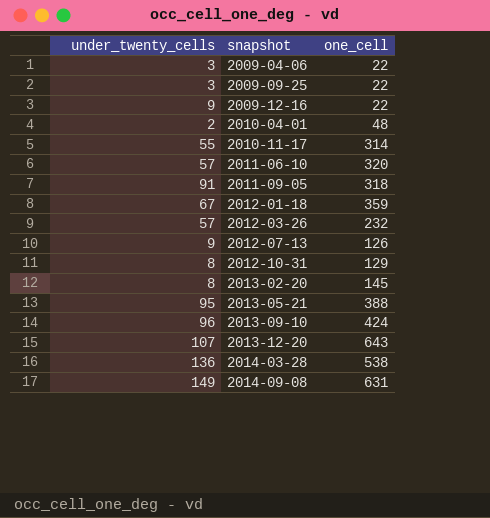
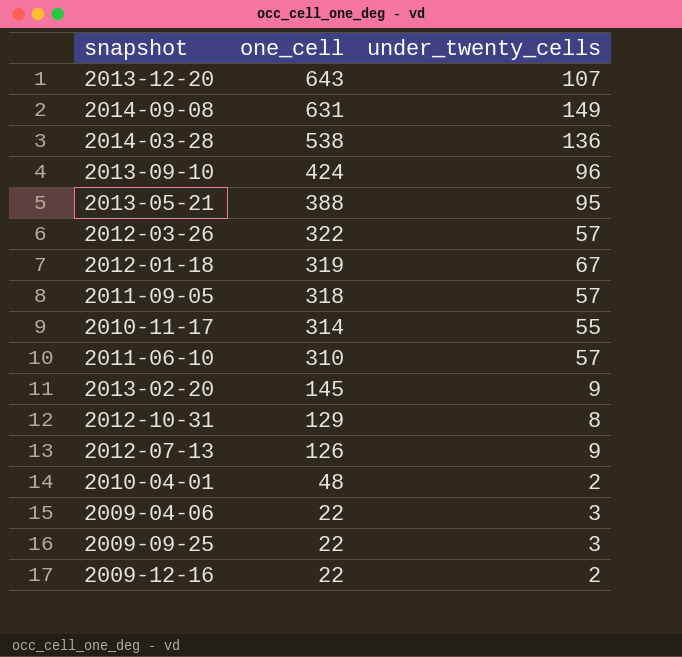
row order: snapshot ascending -> one_cell descending
column under_twenty_cells | position: 1 -> 3
2012-03-26 | one_cell: 232 -> 322
2012-01-18 | one_cell: 359 -> 319
2011-09-05 | under_twenty_cells: 91 -> 57
2011-06-10 | one_cell: 320 -> 310
2013-02-20 | under_twenty_cells: 8 -> 9
2009-12-16 | under_twenty_cells: 9 -> 2

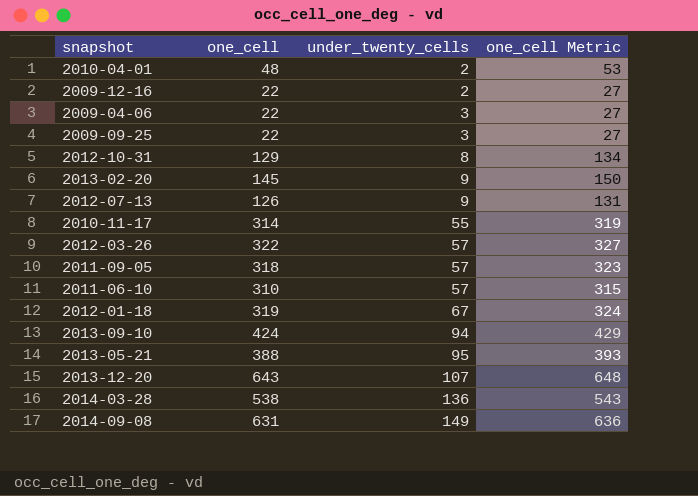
row order: one_cell descending -> under_twenty_cells ascending
column one_cell Metric | formula: none -> [one_cell] + 5
2013-09-10 | under_twenty_cells: 96 -> 94

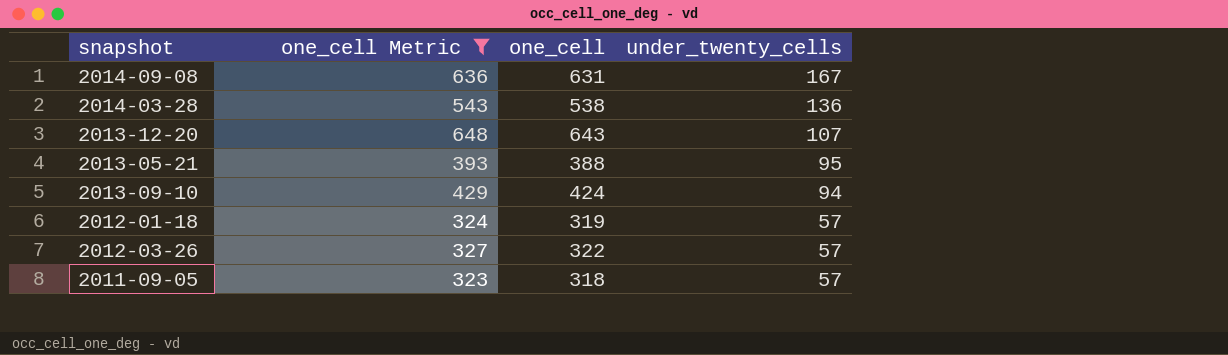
filter: none -> one_cell Metric >= 323
row order: under_twenty_cells ascending -> under_twenty_cells descending
column one_cell Metric | position: 4 -> 2
2014-09-08 | under_twenty_cells: 149 -> 167
2012-01-18 | under_twenty_cells: 67 -> 57

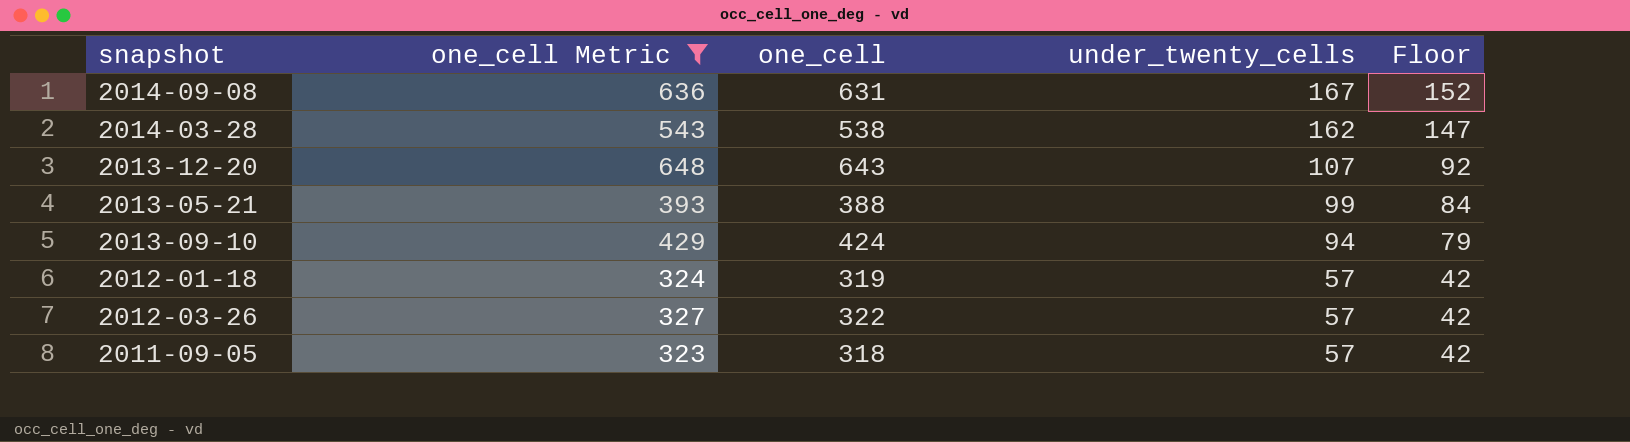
column Floor | formula: none -> [under_twenty_cells] - 15
2014-03-28 | under_twenty_cells: 136 -> 162
2013-05-21 | under_twenty_cells: 95 -> 99

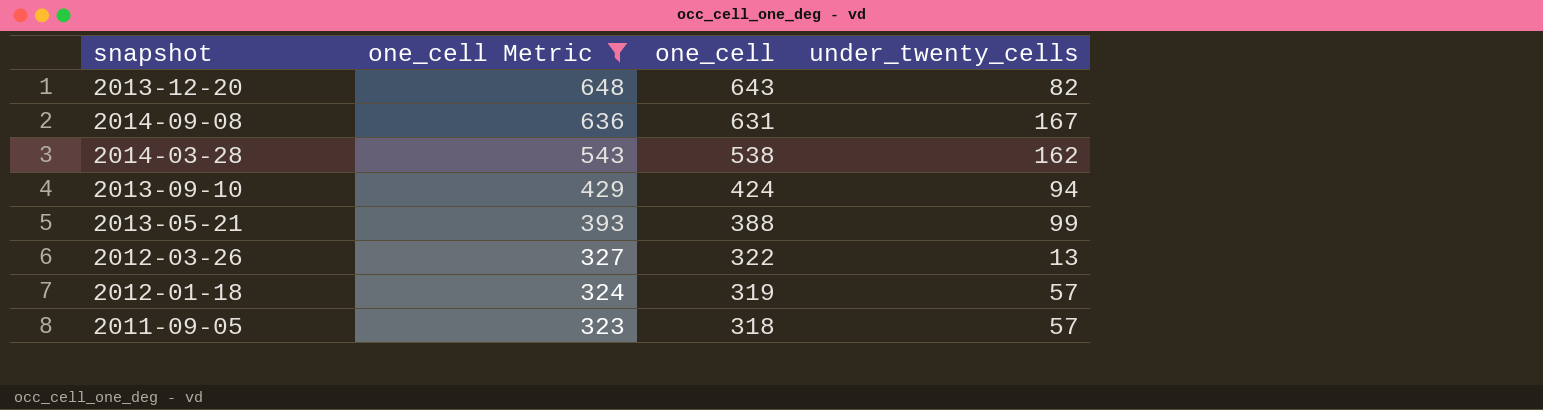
row order: under_twenty_cells descending -> one_cell Metric descending
column Floor | formula: [under_twenty_cells] - 15 -> none
2013-12-20 | under_twenty_cells: 107 -> 82
2012-03-26 | under_twenty_cells: 57 -> 13

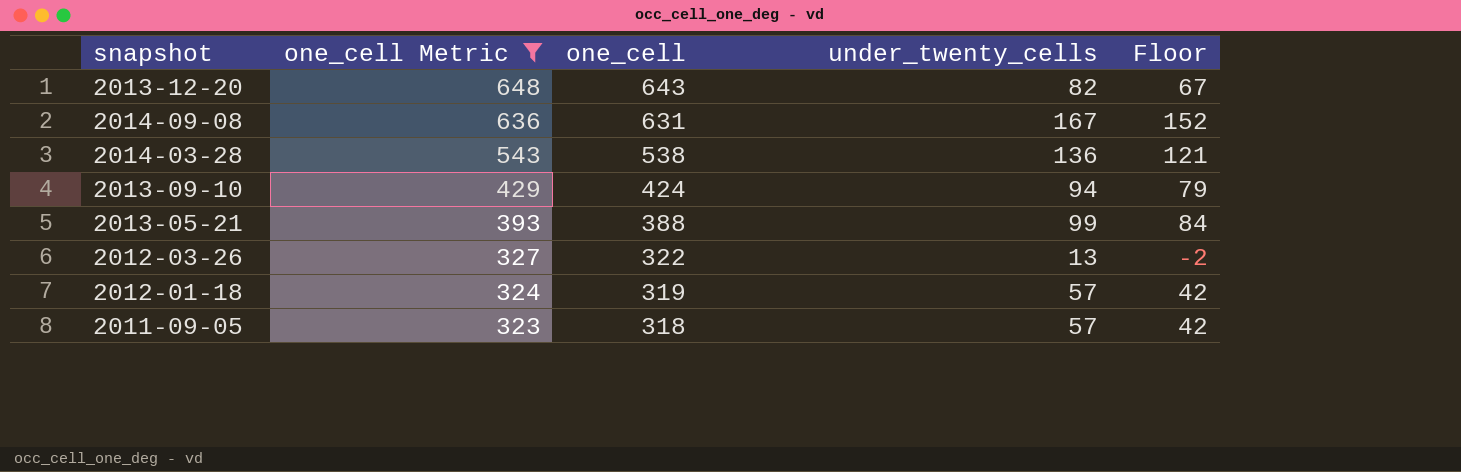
column Floor | formula: none -> [under_twenty_cells] - 15
2014-03-28 | under_twenty_cells: 162 -> 136

